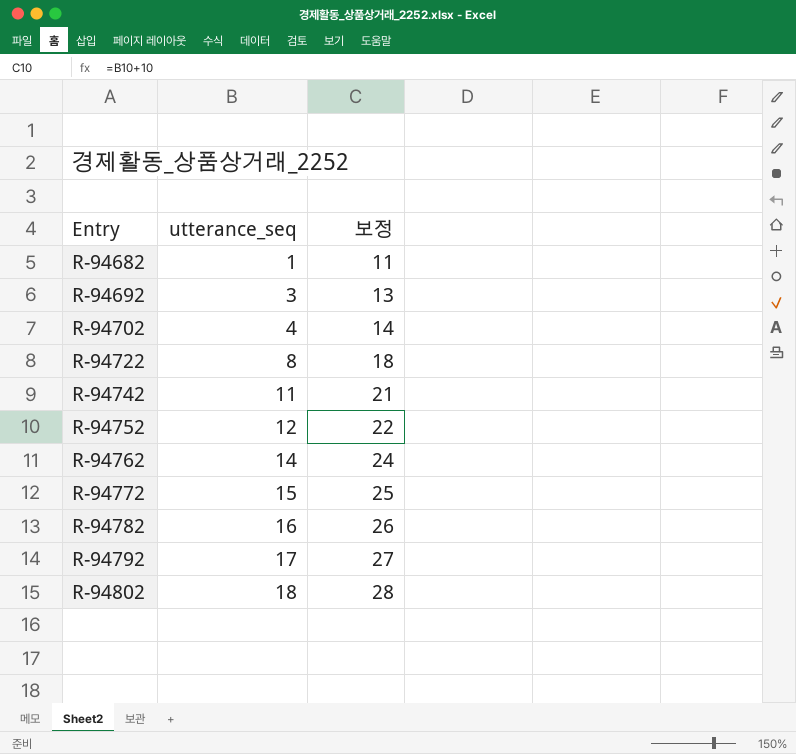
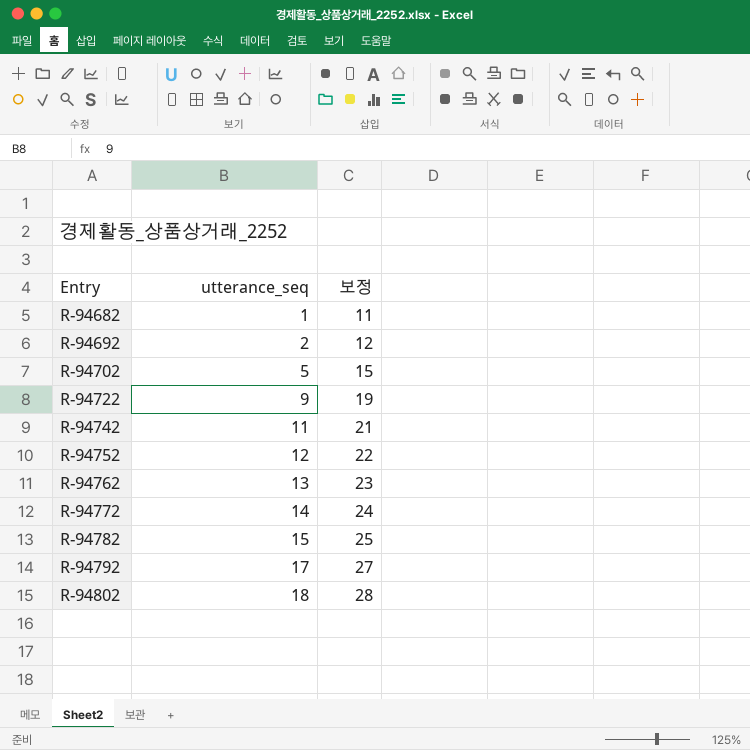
R-94692 | utterance_seq: 3 -> 2
R-94692 | 보정: 13 -> 12
R-94702 | utterance_seq: 4 -> 5
R-94702 | 보정: 14 -> 15
R-94722 | utterance_seq: 8 -> 9
R-94722 | 보정: 18 -> 19
R-94762 | utterance_seq: 14 -> 13
R-94762 | 보정: 24 -> 23
R-94772 | utterance_seq: 15 -> 14
R-94772 | 보정: 25 -> 24
R-94782 | utterance_seq: 16 -> 15
R-94782 | 보정: 26 -> 25

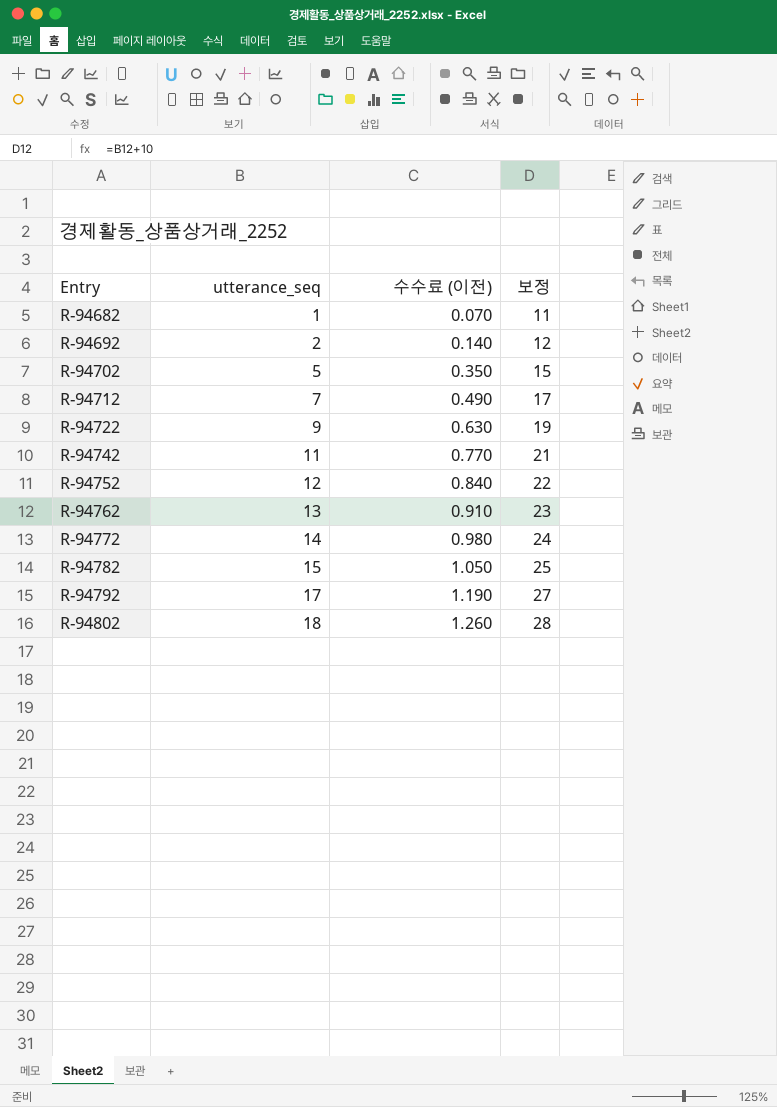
column 수수료 (이전) | formula: none -> [utterance_seq] * 0.07
row R-94712: none -> 7 | 0.490 | 17

